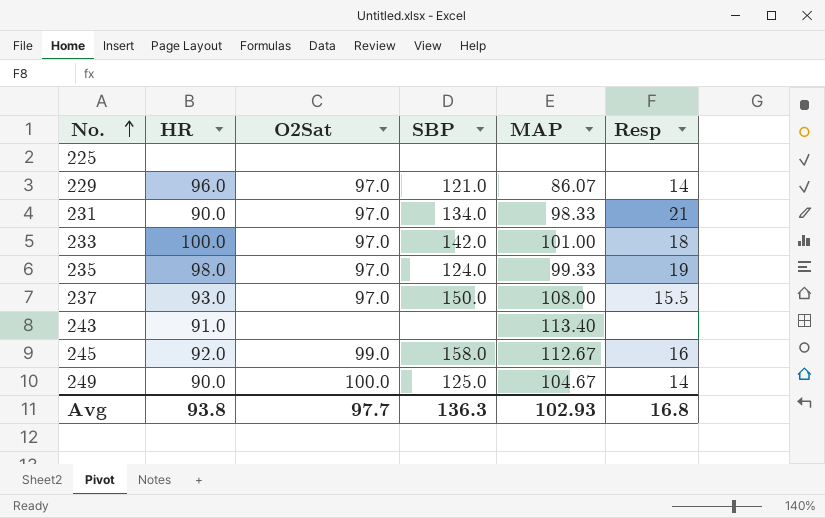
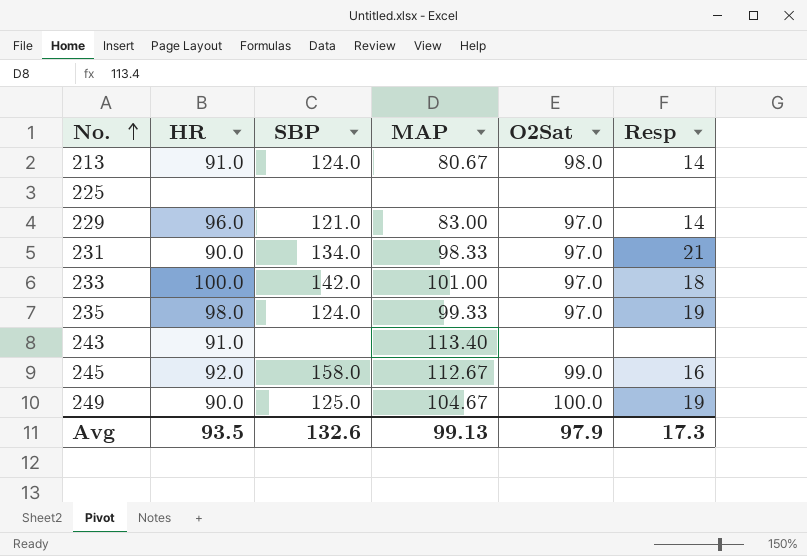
column O2Sat | position: 3 -> 5
row 237: 93.0 | 97.0 | 150.0 | 108.00 | 15.5 -> none
row 213: none -> 91.0 | 124.0 | 80.67 | 98.0 | 14
229 | MAP: 86.07 -> 83.00
249 | Resp: 14 -> 19
Avg | HR: 93.8 -> 93.5
Avg | SBP: 136.3 -> 132.6
Avg | MAP: 102.93 -> 99.13
Avg | O2Sat: 97.7 -> 97.9
Avg | Resp: 16.8 -> 17.3

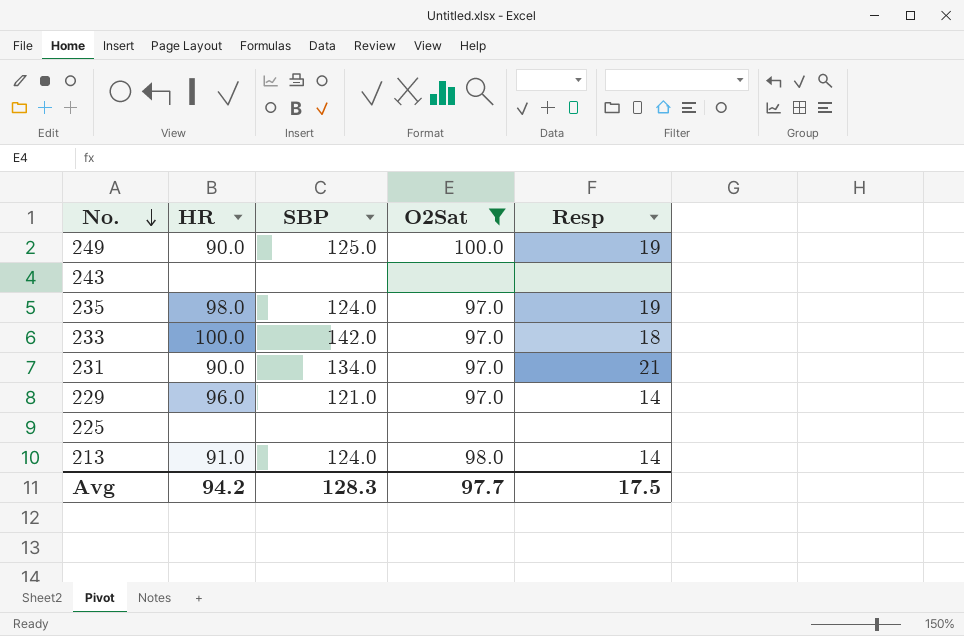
filter: none -> O2Sat != 99.0
row order: No. ascending -> No. descending
column MAP | position: 4 -> none
243 | HR: 91.0 -> none
Avg | HR: 93.5 -> 94.2
Avg | SBP: 132.6 -> 128.3
Avg | O2Sat: 97.9 -> 97.7
Avg | Resp: 17.3 -> 17.5

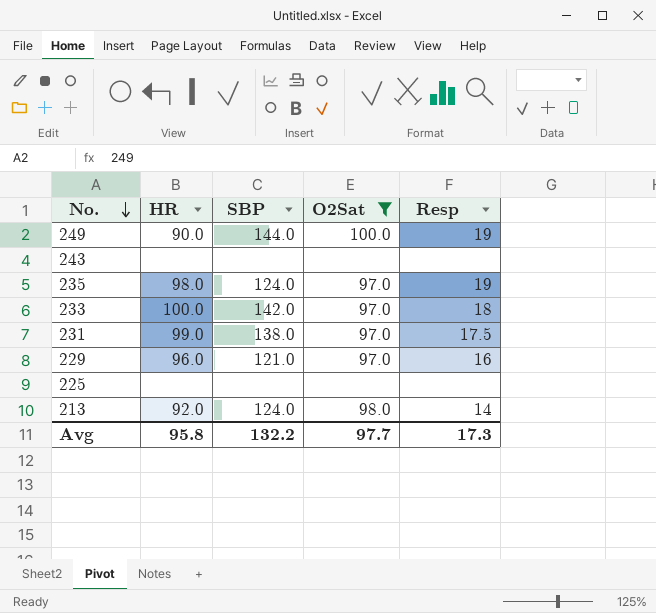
249 | SBP: 125.0 -> 144.0
231 | HR: 90.0 -> 99.0
231 | SBP: 134.0 -> 138.0
231 | Resp: 21 -> 17.5
229 | Resp: 14 -> 16
213 | HR: 91.0 -> 92.0
Avg | HR: 94.2 -> 95.8
Avg | SBP: 128.3 -> 132.2
Avg | Resp: 17.5 -> 17.3

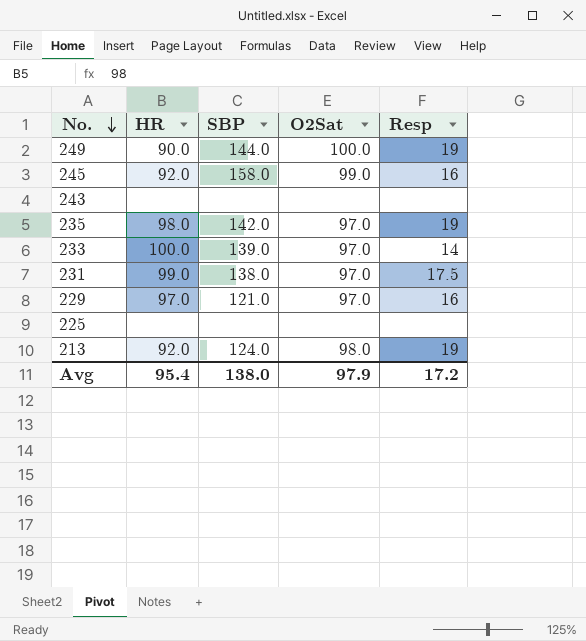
filter: O2Sat != 99.0 -> none
235 | SBP: 124.0 -> 142.0
233 | SBP: 142.0 -> 139.0
233 | Resp: 18 -> 14
229 | HR: 96.0 -> 97.0
213 | Resp: 14 -> 19
Avg | HR: 95.8 -> 95.4
Avg | SBP: 132.2 -> 138.0
Avg | O2Sat: 97.7 -> 97.9
Avg | Resp: 17.3 -> 17.2

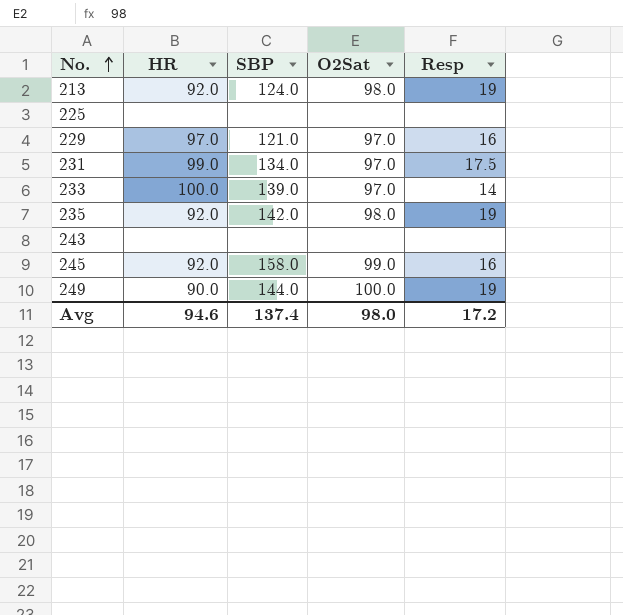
row order: No. descending -> No. ascending
231 | SBP: 138.0 -> 134.0
235 | HR: 98.0 -> 92.0
235 | O2Sat: 97.0 -> 98.0
Avg | HR: 95.4 -> 94.6
Avg | SBP: 138.0 -> 137.4
Avg | O2Sat: 97.9 -> 98.0

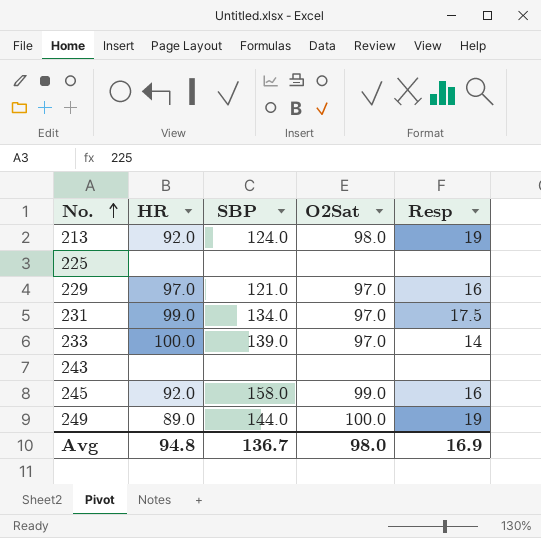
row 235: 92.0 | 142.0 | 98.0 | 19 -> none
249 | HR: 90.0 -> 89.0
Avg | HR: 94.6 -> 94.8
Avg | SBP: 137.4 -> 136.7
Avg | Resp: 17.2 -> 16.9

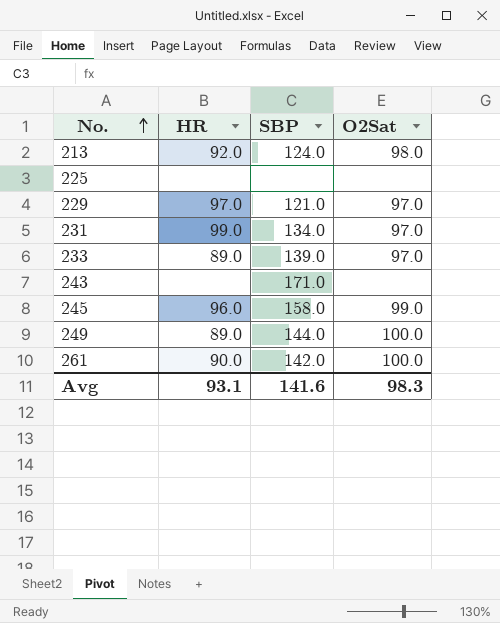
column Resp | position: 5 -> none
233 | HR: 100.0 -> 89.0
243 | SBP: none -> 171.0
245 | HR: 92.0 -> 96.0
row 261: none -> 90.0 | 142.0 | 100.0
Avg | HR: 94.8 -> 93.1
Avg | SBP: 136.7 -> 141.6
Avg | O2Sat: 98.0 -> 98.3

